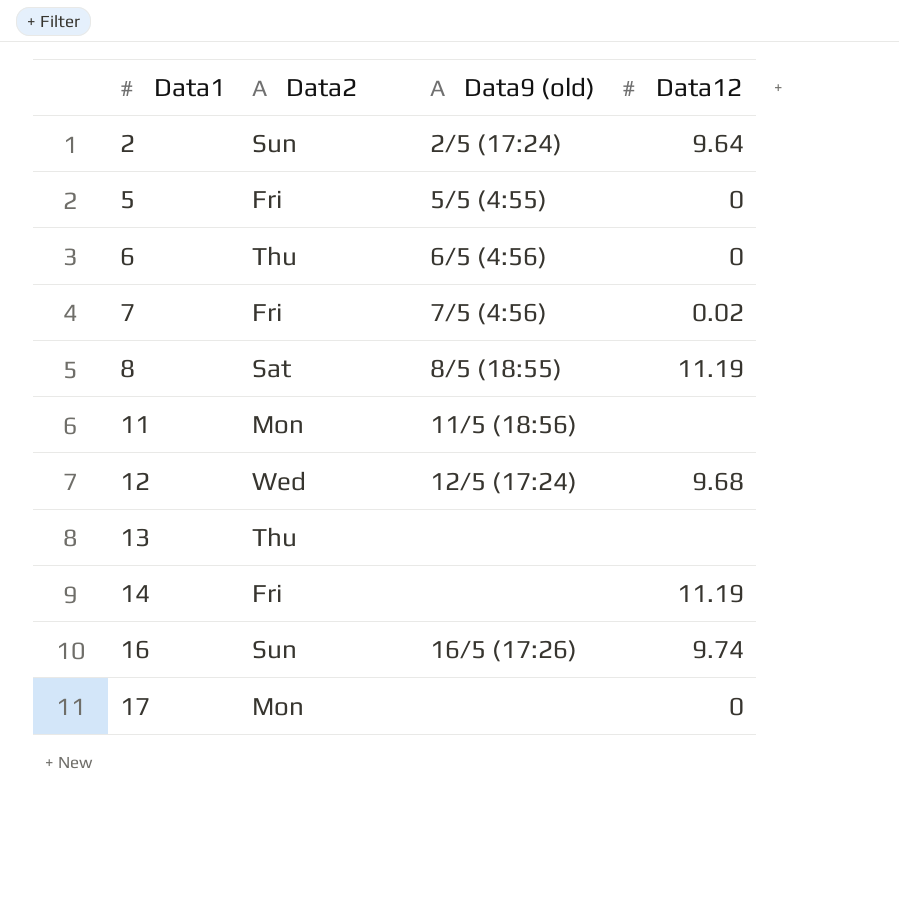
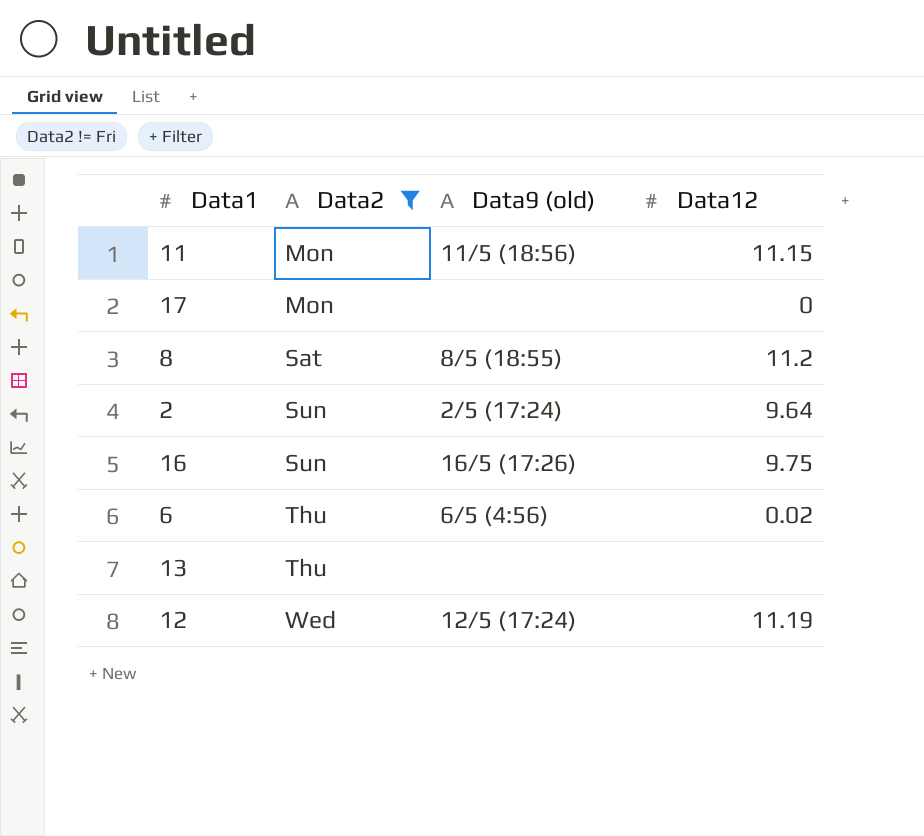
filter: none -> Data2 != Fri
row order: Data1 ascending -> Data2 ascending
11 | Data12: none -> 11.15
8 | Data12: 11.19 -> 11.2
16 | Data12: 9.74 -> 9.75
6 | Data12: 0 -> 0.02
12 | Data12: 9.68 -> 11.19

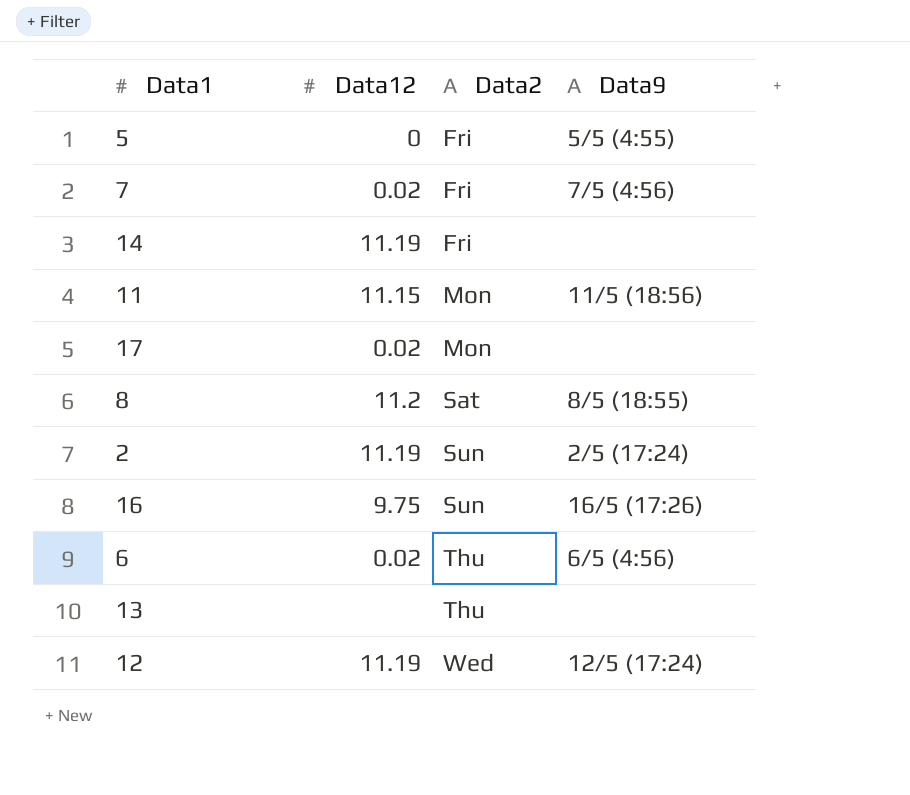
filter: Data2 != Fri -> none
column Data12 | position: 4 -> 2
column name: Data9 (old) -> Data9
17 | Data12: 0 -> 0.02
2 | Data12: 9.64 -> 11.19

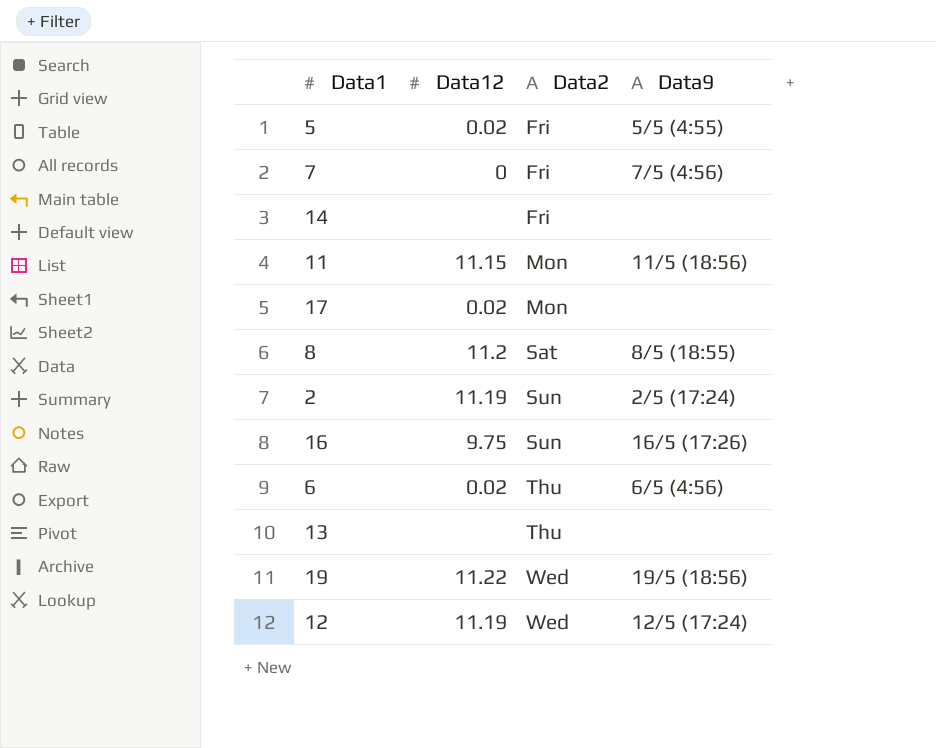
5 | Data12: 0 -> 0.02
7 | Data12: 0.02 -> 0
14 | Data12: 11.19 -> none
row 19: none -> 11.22 | Wed | 19/5 (18:56)

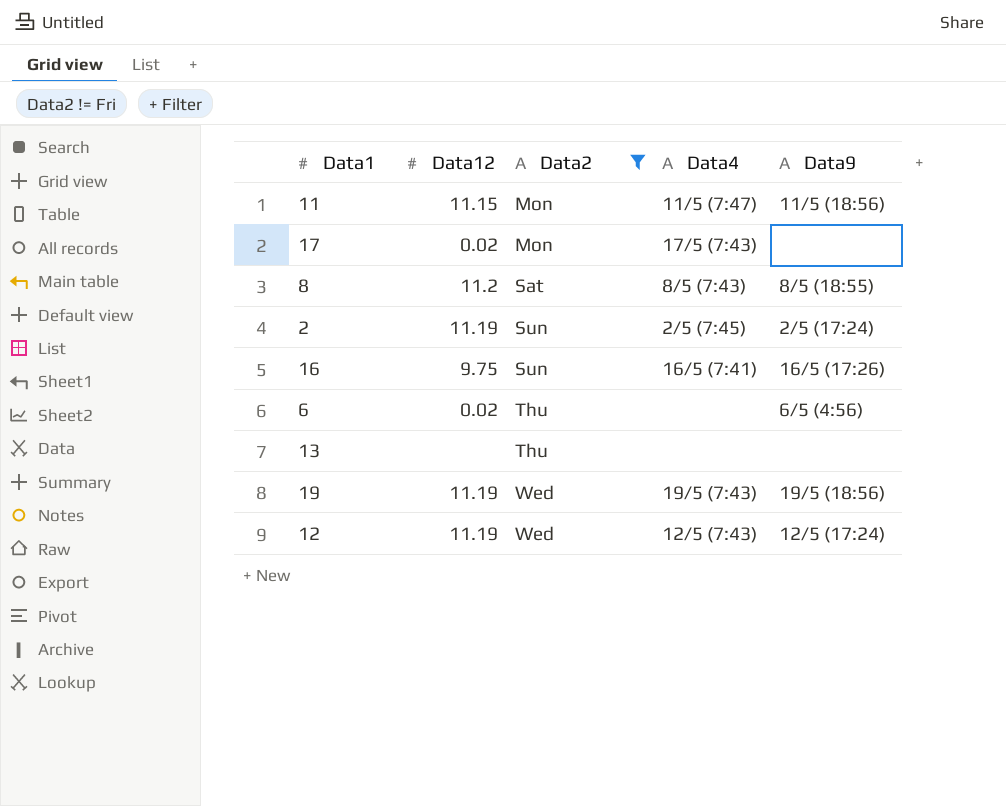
filter: none -> Data2 != Fri
column Data4 | position: none -> 4
19 | Data12: 11.22 -> 11.19

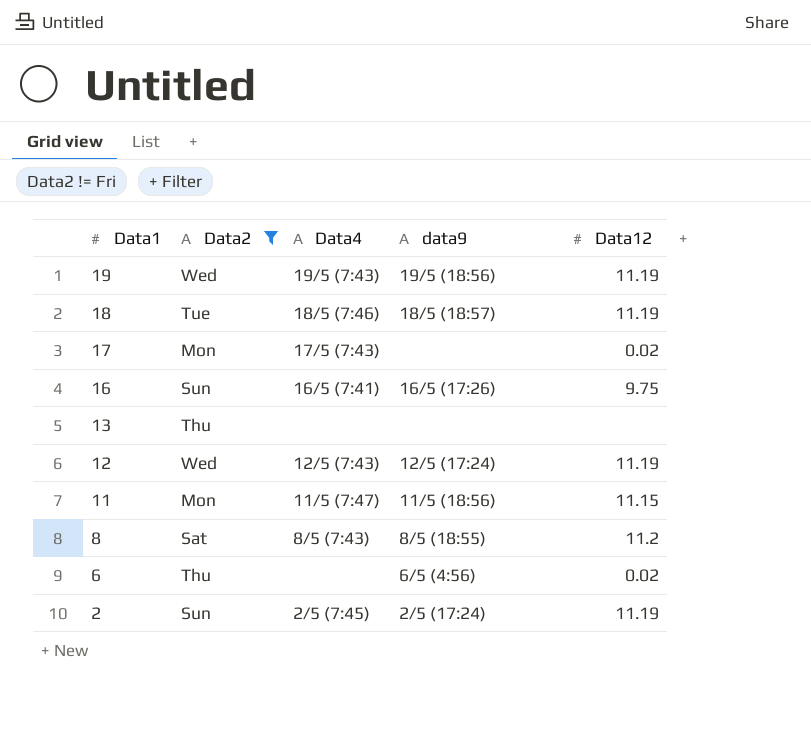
row order: Data2 ascending -> Data1 descending
column name: Data9 -> data9
column Data12 | position: 2 -> 5
row 18: none -> Tue | 18/5 (7:46) | 18/5 (18:57) | 11.19

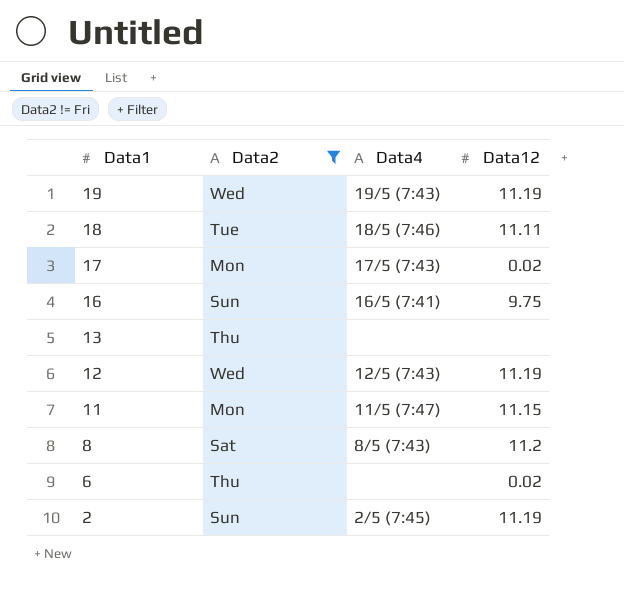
column data9 | position: 4 -> none
18 | Data12: 11.19 -> 11.11

